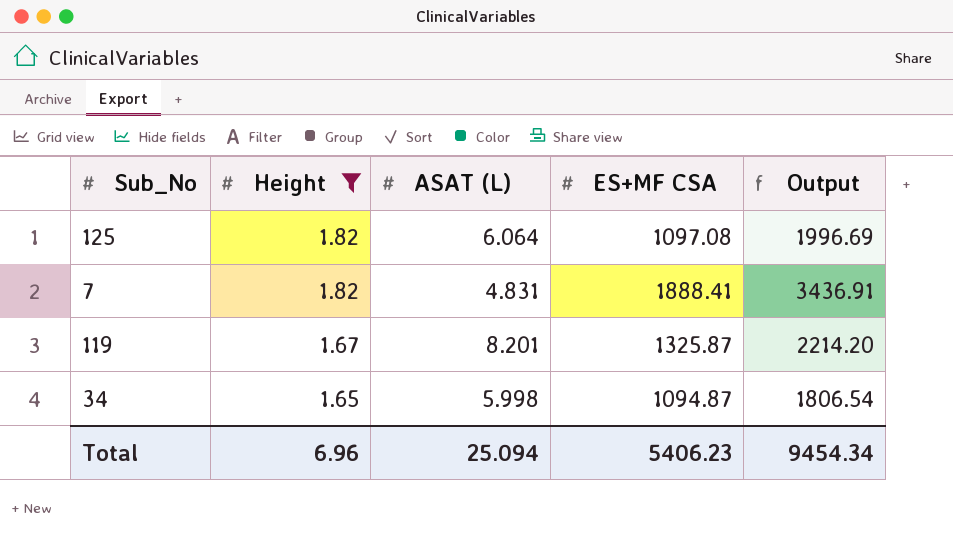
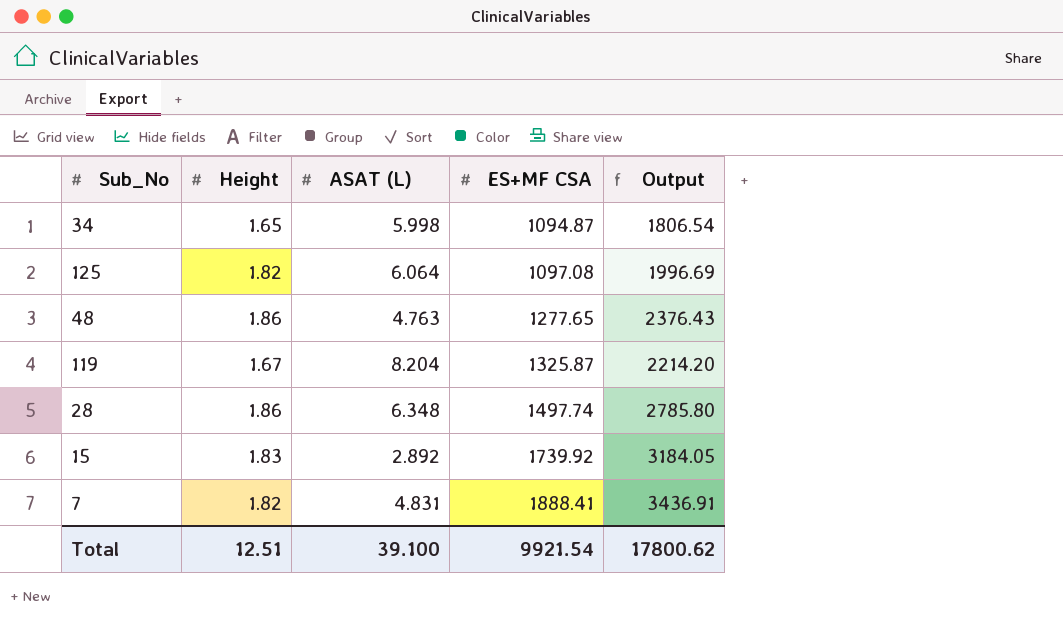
filter: Height <= 1.82 -> none
row order: Height descending -> ES+MF CSA ascending
119 | ASAT (L): 8.201 -> 8.204
Total | Height: 6.96 -> 12.51
Total | ASAT (L): 25.094 -> 39.100
Total | ES+MF CSA: 5406.23 -> 9921.54
Total | Output: 9454.34 -> 17800.62

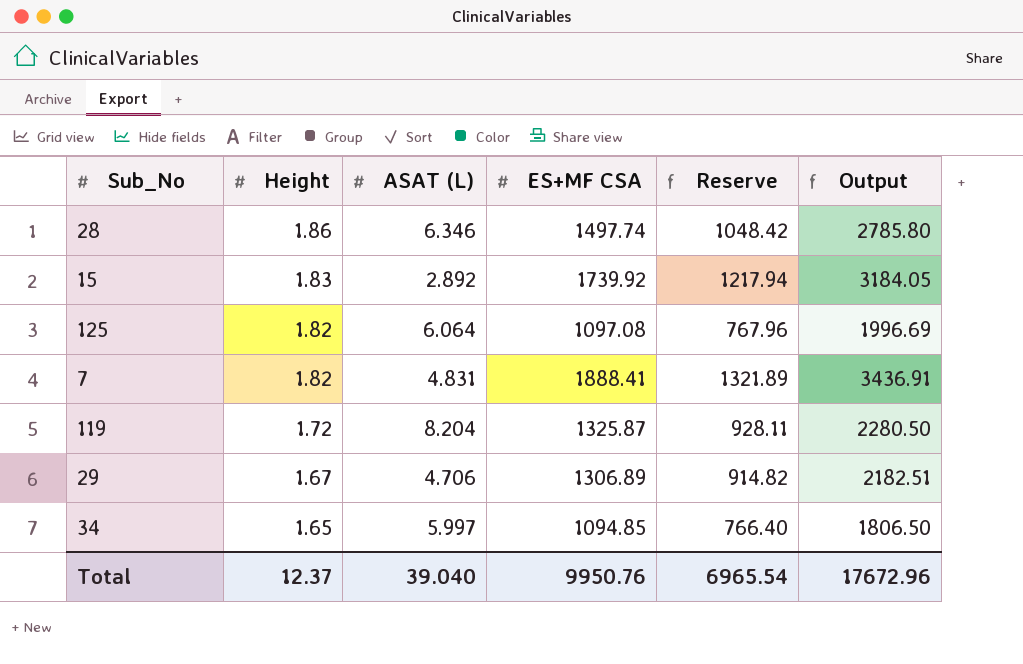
row order: ES+MF CSA ascending -> Height descending
column Reserve | formula: none -> [ES+MF CSA] * 0.7
row 48: 1.86 | 4.763 | 1277.65 | 2376.43 -> none
28 | ASAT (L): 6.348 -> 6.346
119 | Height: 1.67 -> 1.72
119 | Output: 2214.20 -> 2280.50
row 29: none -> 1.67 | 4.706 | 1306.89 | 914.82 | 2182.51
34 | ASAT (L): 5.998 -> 5.997
34 | ES+MF CSA: 1094.87 -> 1094.85
34 | Output: 1806.54 -> 1806.50
Total | Height: 12.51 -> 12.37
Total | ASAT (L): 39.100 -> 39.040
Total | ES+MF CSA: 9921.54 -> 9950.76
Total | Output: 17800.62 -> 17672.96

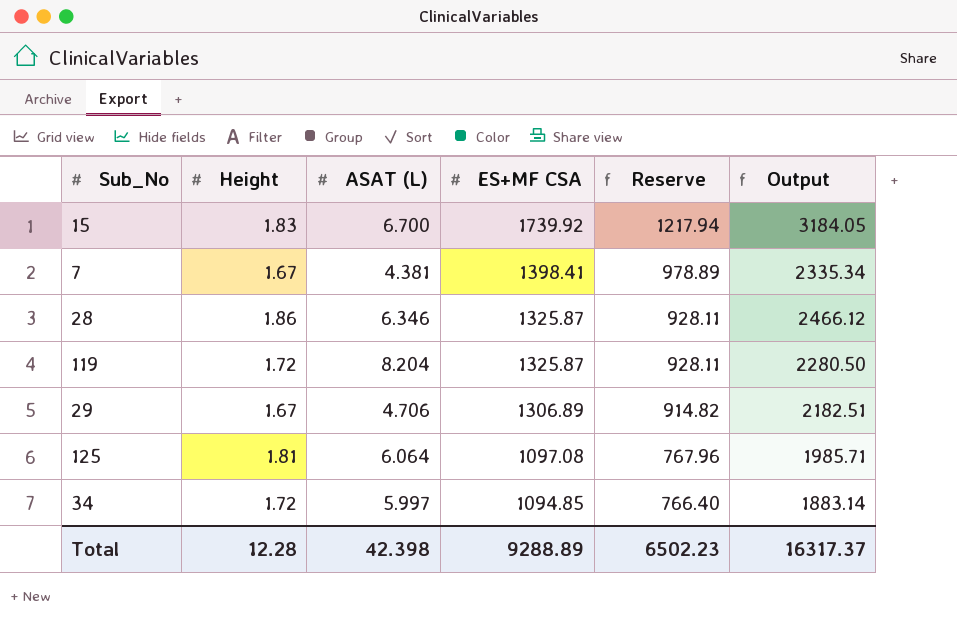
row order: Height descending -> ES+MF CSA descending
15 | ASAT (L): 2.892 -> 6.700
7 | Height: 1.82 -> 1.67
7 | ASAT (L): 4.831 -> 4.381
7 | ES+MF CSA: 1888.41 -> 1398.41
7 | Reserve: 1321.89 -> 978.89
7 | Output: 3436.91 -> 2335.34
28 | ES+MF CSA: 1497.74 -> 1325.87
28 | Reserve: 1048.42 -> 928.11
28 | Output: 2785.80 -> 2466.12
125 | Height: 1.82 -> 1.81
125 | Output: 1996.69 -> 1985.71
34 | Height: 1.65 -> 1.72
34 | Output: 1806.50 -> 1883.14
Total | Height: 12.37 -> 12.28
Total | ASAT (L): 39.040 -> 42.398
Total | ES+MF CSA: 9950.76 -> 9288.89
Total | Reserve: 6965.54 -> 6502.23
Total | Output: 17672.96 -> 16317.37

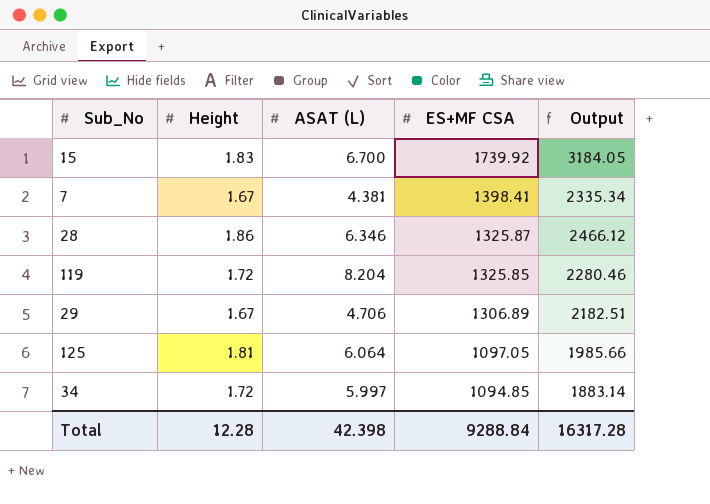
column Reserve | formula: [ES+MF CSA] * 0.7 -> none
119 | ES+MF CSA: 1325.87 -> 1325.85
119 | Output: 2280.50 -> 2280.46
125 | ES+MF CSA: 1097.08 -> 1097.05
125 | Output: 1985.71 -> 1985.66
Total | ES+MF CSA: 9288.89 -> 9288.84
Total | Output: 16317.37 -> 16317.28

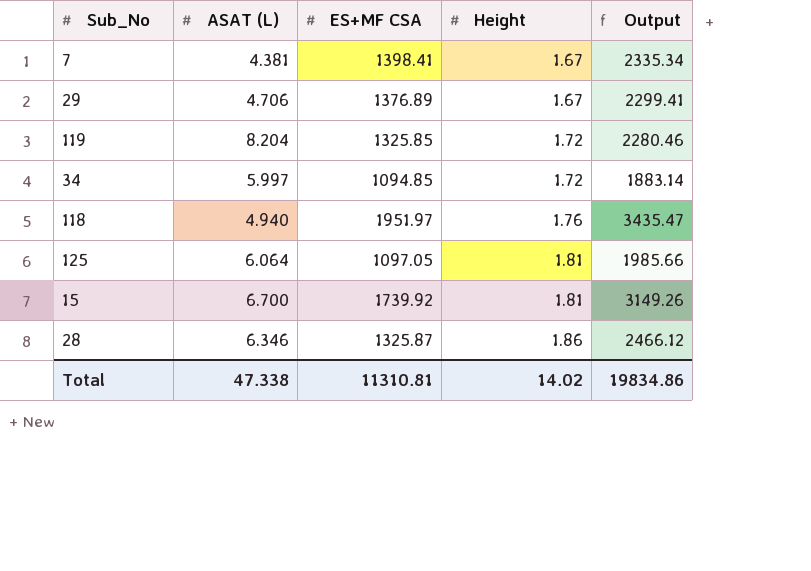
row order: ES+MF CSA descending -> Height ascending
column Height | position: 2 -> 4
29 | ES+MF CSA: 1306.89 -> 1376.89
29 | Output: 2182.51 -> 2299.41
row 118: none -> 4.940 | 1951.97 | 1.76 | 3435.47
15 | Height: 1.83 -> 1.81
15 | Output: 3184.05 -> 3149.26
Total | ASAT (L): 42.398 -> 47.338
Total | ES+MF CSA: 9288.84 -> 11310.81
Total | Height: 12.28 -> 14.02
Total | Output: 16317.28 -> 19834.86

